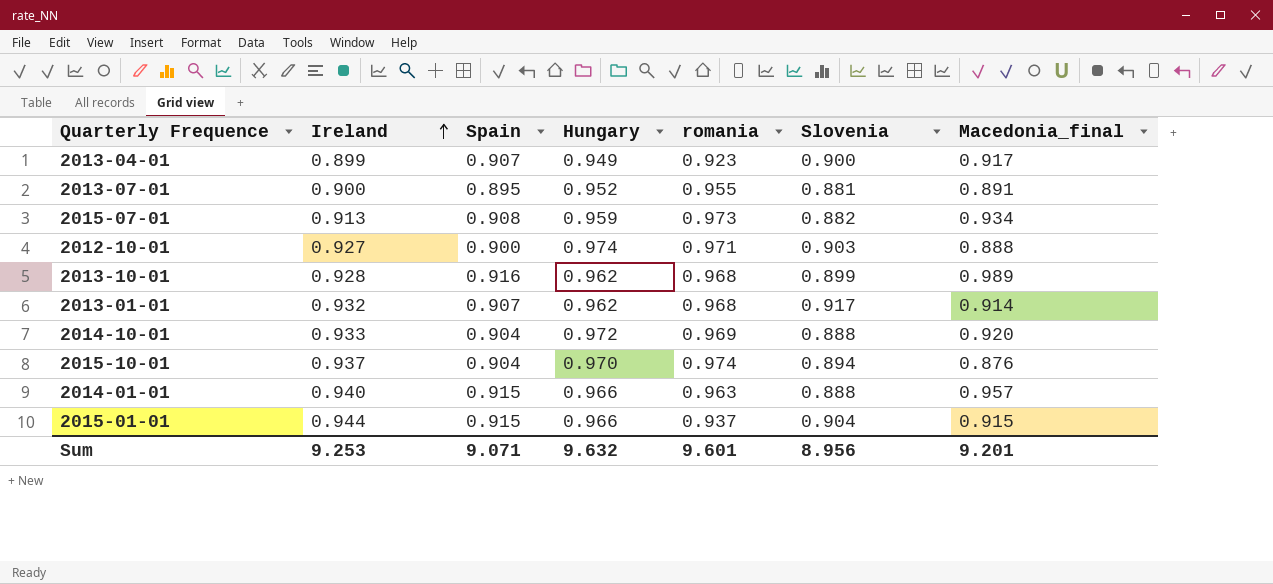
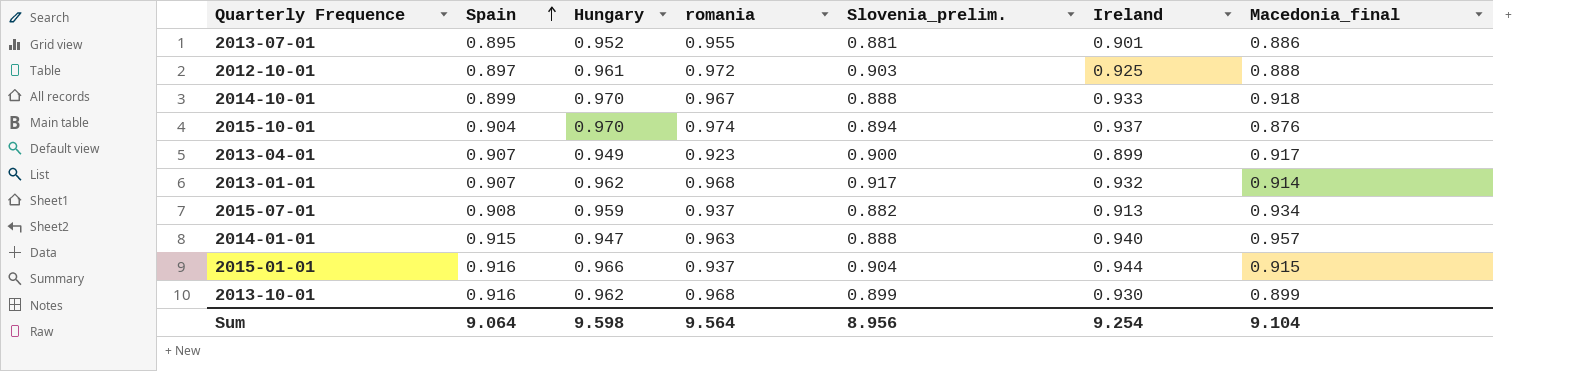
row order: Ireland ascending -> Spain ascending
column name: Slovenia -> Slovenia_prelim.
column Ireland | position: 2 -> 6
2013-07-01 | Ireland: 0.900 -> 0.901
2013-07-01 | Macedonia_final: 0.891 -> 0.886
2012-10-01 | Spain: 0.900 -> 0.897
2012-10-01 | Hungary: 0.974 -> 0.961
2012-10-01 | romania: 0.971 -> 0.972
2012-10-01 | Ireland: 0.927 -> 0.925
2014-10-01 | Spain: 0.904 -> 0.899
2014-10-01 | Hungary: 0.972 -> 0.970
2014-10-01 | romania: 0.969 -> 0.967
2014-10-01 | Macedonia_final: 0.920 -> 0.918
2015-07-01 | romania: 0.973 -> 0.937
2014-01-01 | Hungary: 0.966 -> 0.947
2015-01-01 | Spain: 0.915 -> 0.916
2013-10-01 | Ireland: 0.928 -> 0.930
2013-10-01 | Macedonia_final: 0.989 -> 0.899
Sum | Spain: 9.071 -> 9.064
Sum | Hungary: 9.632 -> 9.598
Sum | romania: 9.601 -> 9.564
Sum | Ireland: 9.253 -> 9.254
Sum | Macedonia_final: 9.201 -> 9.104

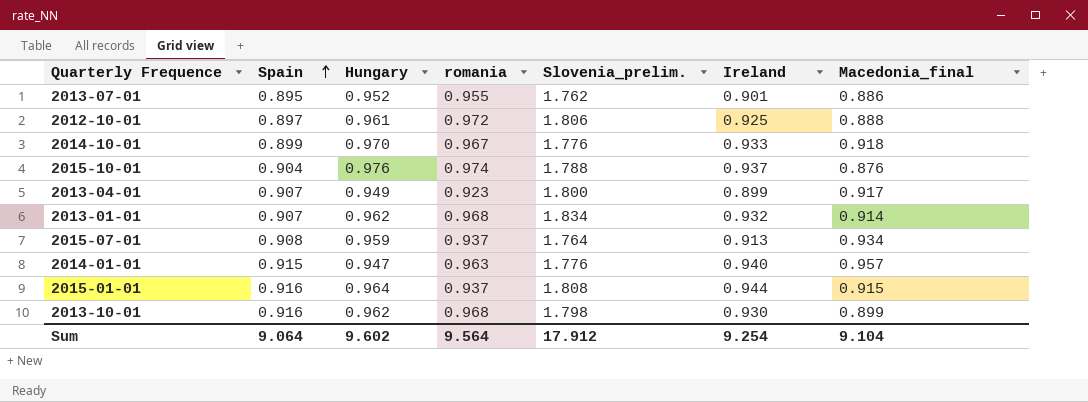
2013-07-01 | Slovenia_prelim.: 0.881 -> 1.762
2012-10-01 | Slovenia_prelim.: 0.903 -> 1.806
2014-10-01 | Slovenia_prelim.: 0.888 -> 1.776
2015-10-01 | Hungary: 0.970 -> 0.976
2015-10-01 | Slovenia_prelim.: 0.894 -> 1.788
2013-04-01 | Slovenia_prelim.: 0.900 -> 1.800
2013-01-01 | Slovenia_prelim.: 0.917 -> 1.834
2015-07-01 | Slovenia_prelim.: 0.882 -> 1.764
2014-01-01 | Slovenia_prelim.: 0.888 -> 1.776
2015-01-01 | Hungary: 0.966 -> 0.964
2015-01-01 | Slovenia_prelim.: 0.904 -> 1.808
2013-10-01 | Slovenia_prelim.: 0.899 -> 1.798
Sum | Hungary: 9.598 -> 9.602
Sum | Slovenia_prelim.: 8.956 -> 17.912

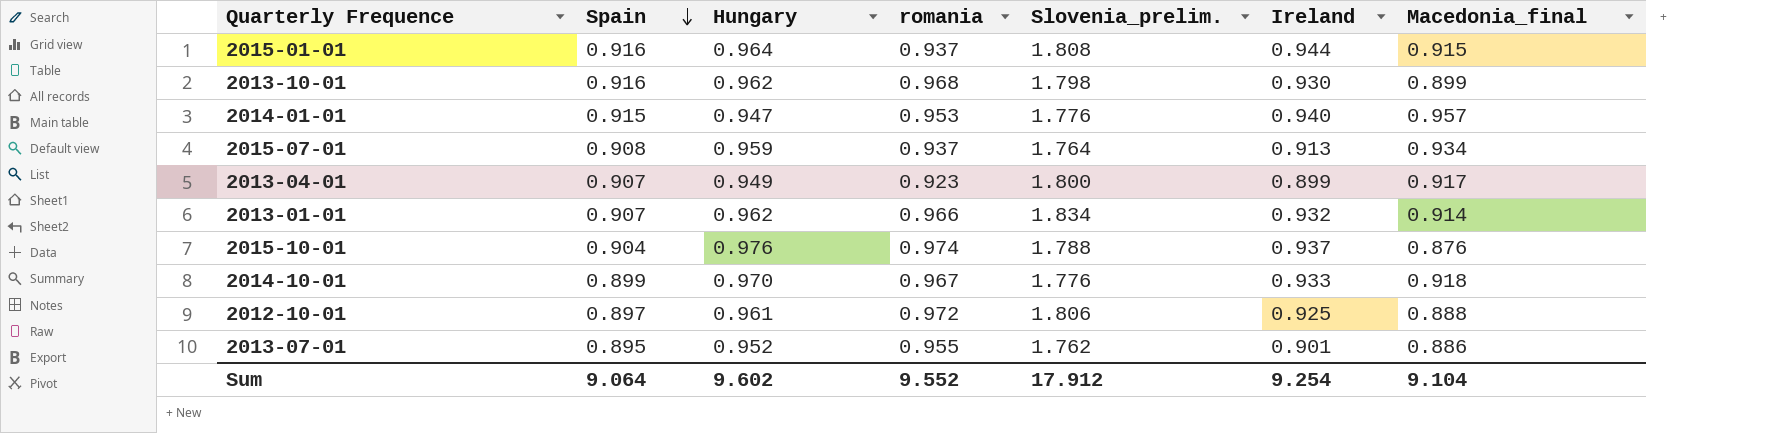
row order: Spain ascending -> Spain descending
2014-01-01 | romania: 0.963 -> 0.953
2013-01-01 | romania: 0.968 -> 0.966
Sum | romania: 9.564 -> 9.552

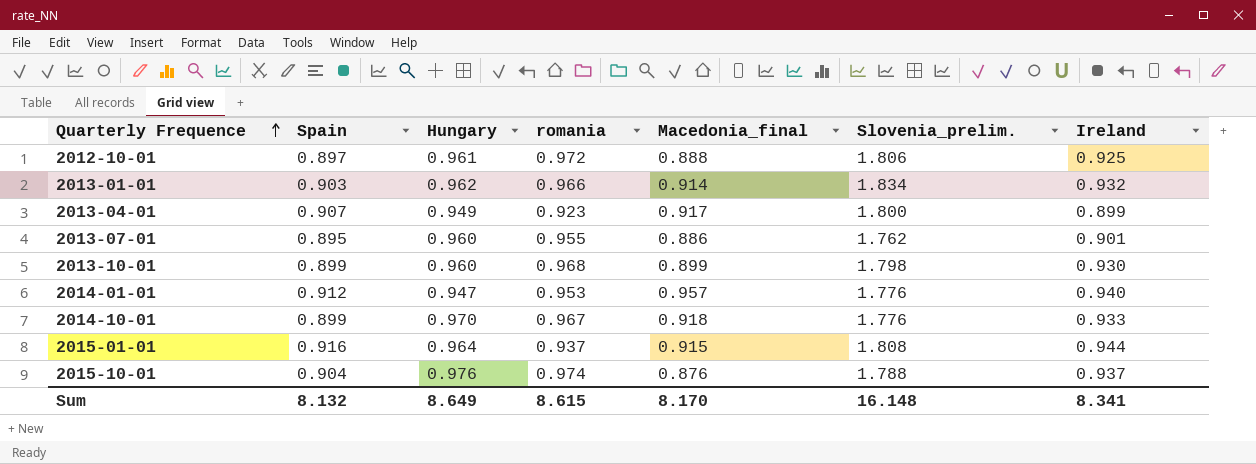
row order: Spain descending -> Quarterly Frequence ascending
column Macedonia_final | position: 7 -> 5
row 2015-07-01: 0.908 | 0.959 | 0.937 | 1.764 | 0.913 | 0.934 -> none
2013-01-01 | Spain: 0.907 -> 0.903
2013-07-01 | Hungary: 0.952 -> 0.960
2013-10-01 | Spain: 0.916 -> 0.899
2013-10-01 | Hungary: 0.962 -> 0.960
2014-01-01 | Spain: 0.915 -> 0.912
Sum | Spain: 9.064 -> 8.132
Sum | Hungary: 9.602 -> 8.649
Sum | romania: 9.552 -> 8.615
Sum | Macedonia_final: 9.104 -> 8.170
Sum | Slovenia_prelim.: 17.912 -> 16.148
Sum | Ireland: 9.254 -> 8.341

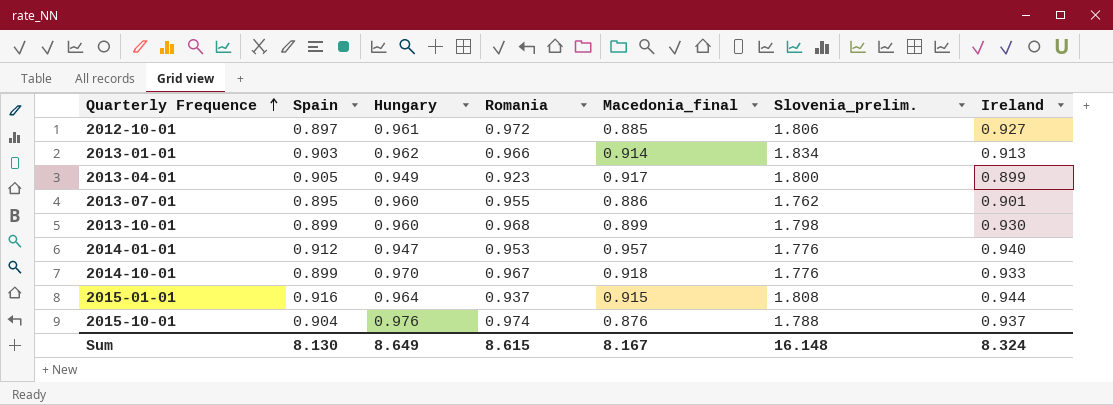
column name: romania -> Romania
2012-10-01 | Macedonia_final: 0.888 -> 0.885
2012-10-01 | Ireland: 0.925 -> 0.927
2013-01-01 | Ireland: 0.932 -> 0.913
2013-04-01 | Spain: 0.907 -> 0.905
Sum | Spain: 8.132 -> 8.130
Sum | Macedonia_final: 8.170 -> 8.167
Sum | Ireland: 8.341 -> 8.324

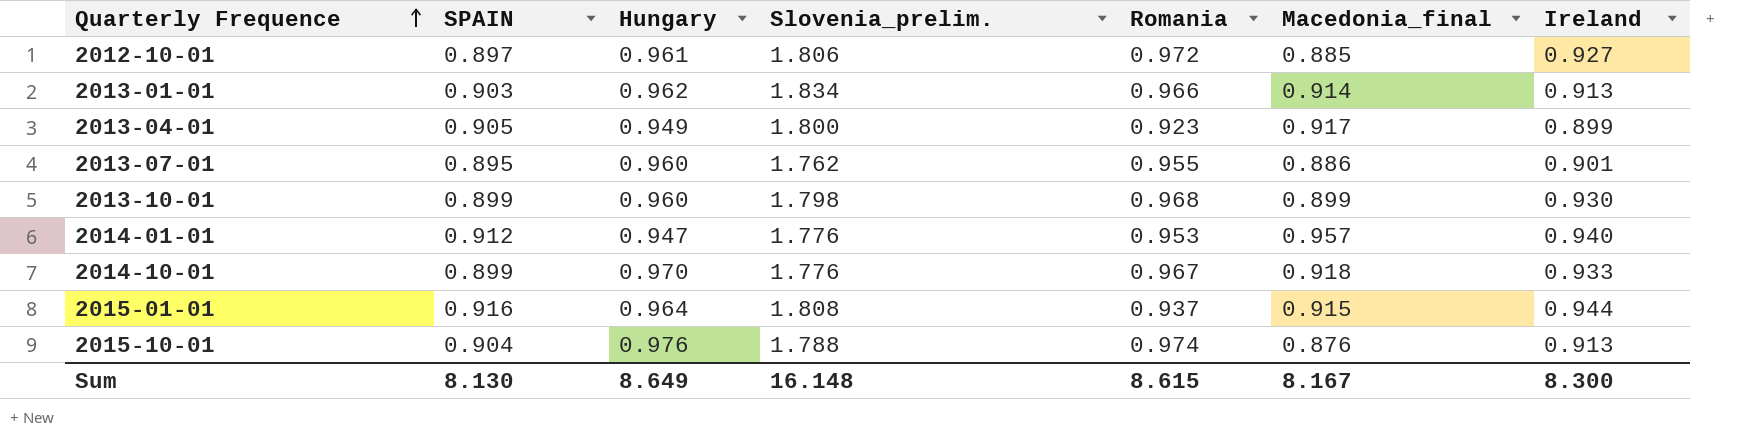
column name: Spain -> SPAIN
column Slovenia_prelim. | position: 6 -> 4
2015-10-01 | Ireland: 0.937 -> 0.913
Sum | Ireland: 8.324 -> 8.300

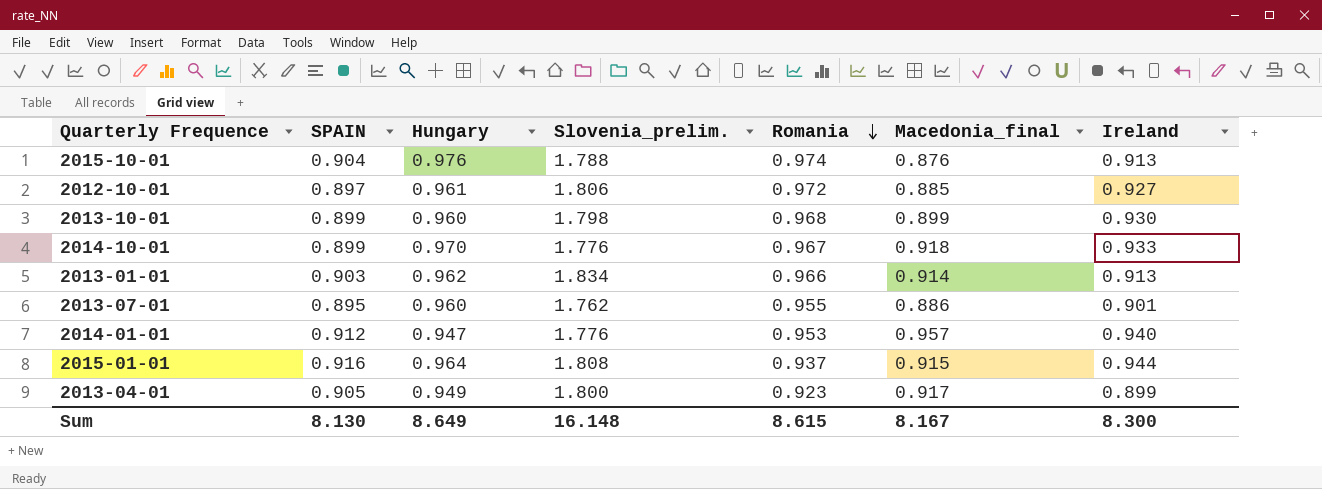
row order: Quarterly Frequence ascending -> Romania descending

